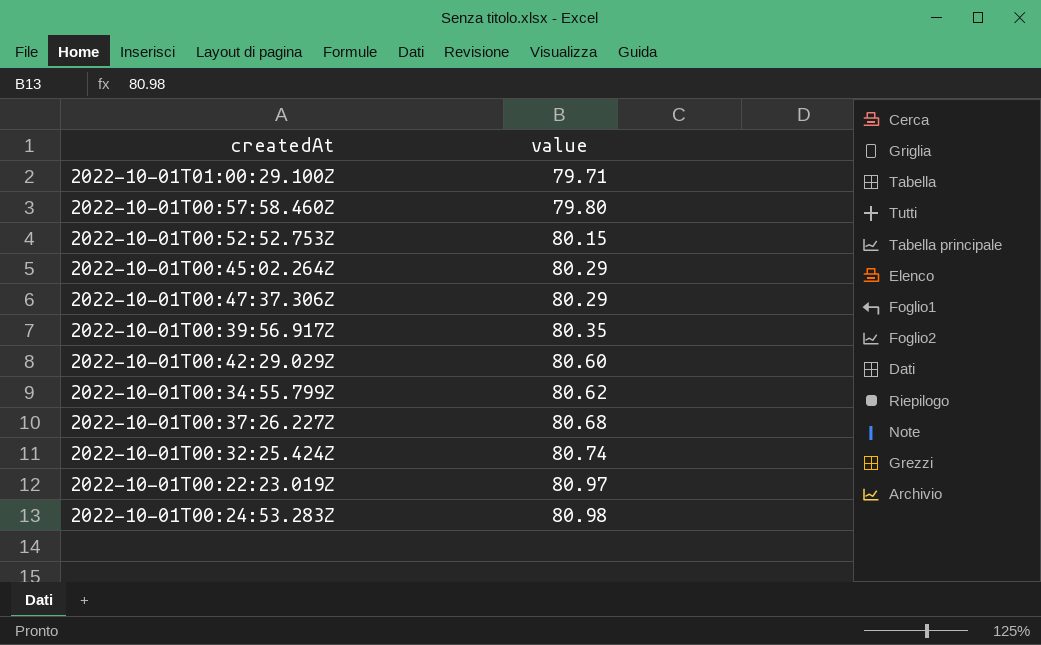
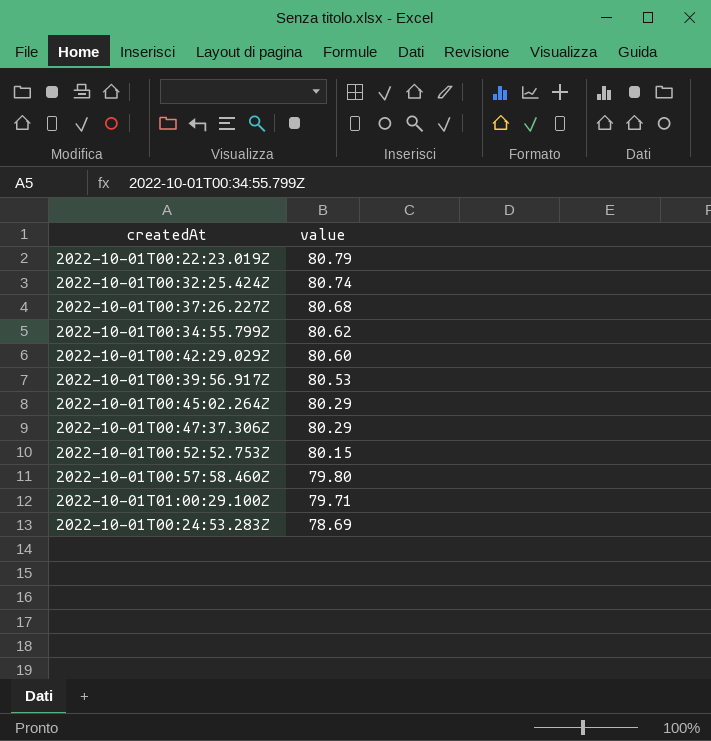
row order: value ascending -> value descending
2022-10-01T00:22:23.019Z | value: 80.97 -> 80.79
2022-10-01T00:39:56.917Z | value: 80.35 -> 80.53
2022-10-01T00:24:53.283Z | value: 80.98 -> 78.69

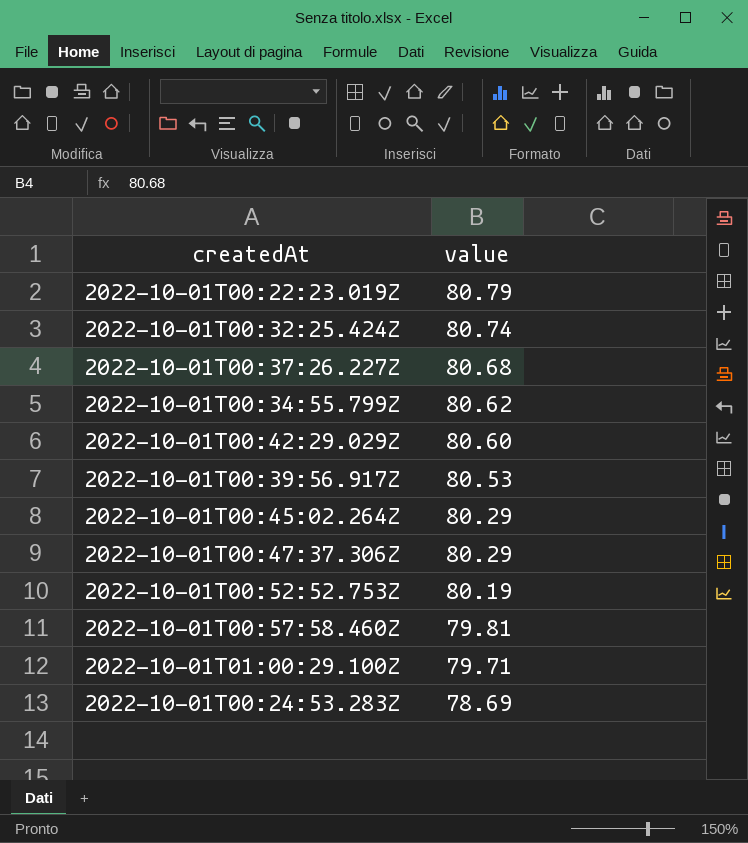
2022-10-01T00:52:52.753Z | value: 80.15 -> 80.19
2022-10-01T00:57:58.460Z | value: 79.80 -> 79.81

